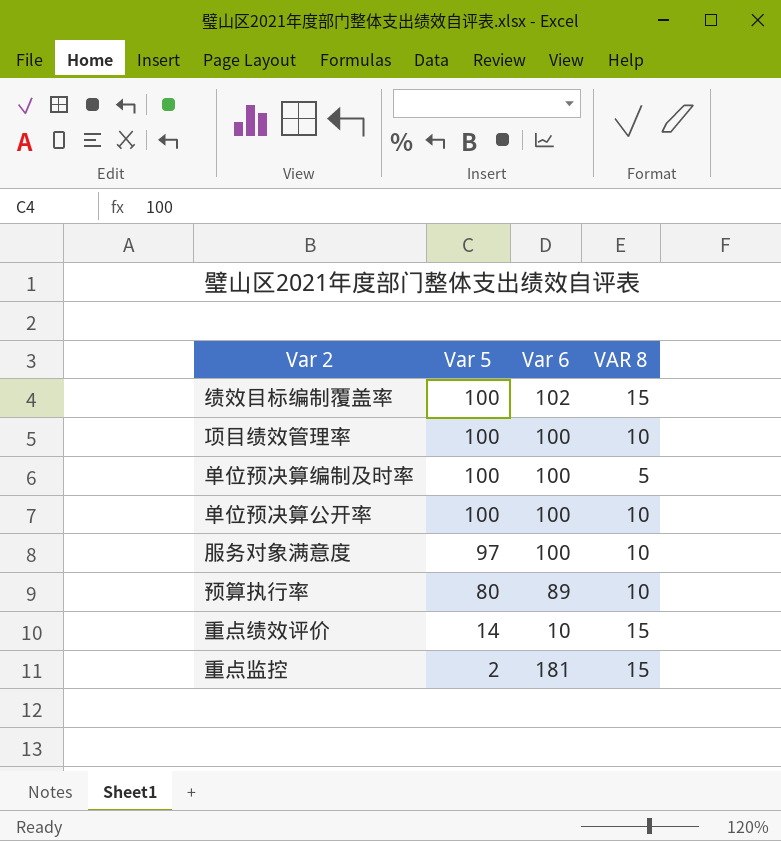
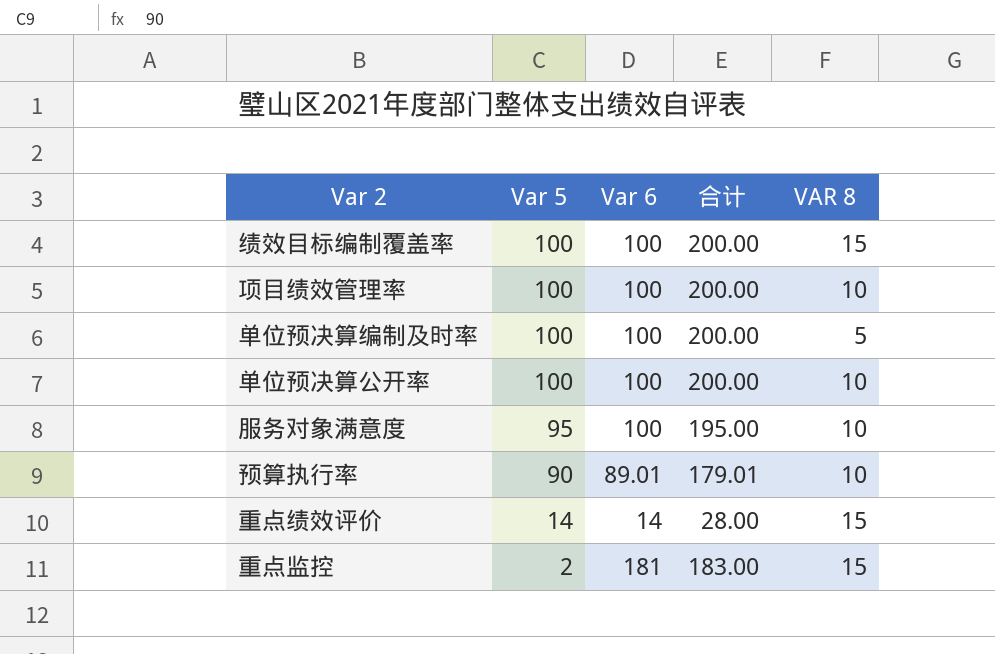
column 合计 | formula: none -> [Var 5] + [Var 6]
绩效目标编制覆盖率 | Var 6: 102 -> 100
服务对象满意度 | Var 5: 97 -> 95
预算执行率 | Var 5: 80 -> 90
预算执行率 | Var 6: 89 -> 89.01
重点绩效评价 | Var 6: 10 -> 14

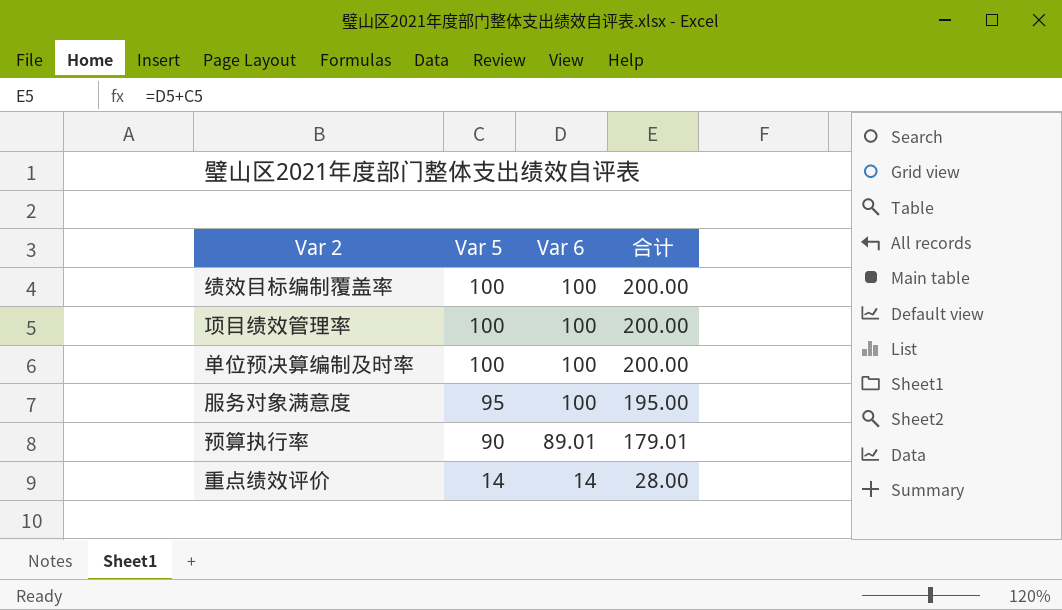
column VAR 8 | position: 5 -> none
row 单位预决算公开率: 100 | 100 | 200.00 | 10 -> none
row 重点监控: 2 | 181 | 183.00 | 15 -> none

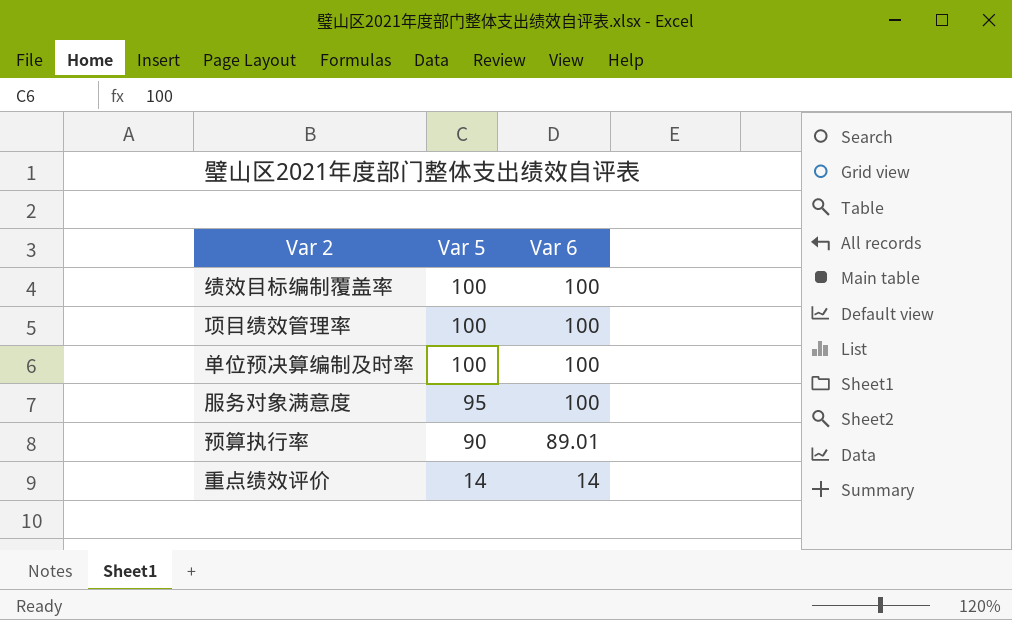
column 合计 | formula: [Var 5] + [Var 6] -> none

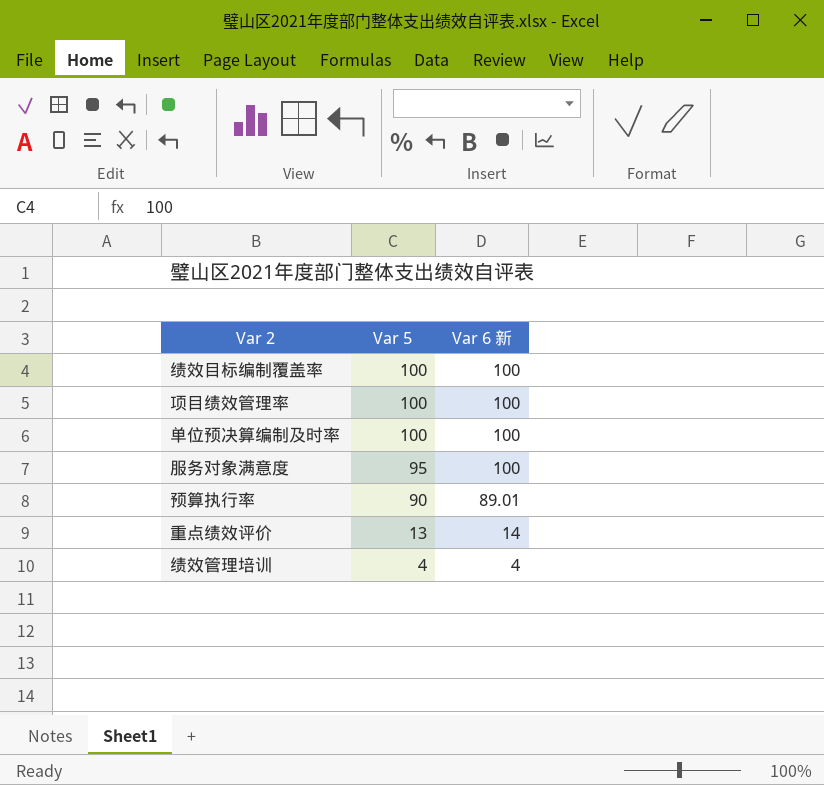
column name: Var 6 -> Var 6 新
重点绩效评价 | Var 5: 14 -> 13
row 绩效管理培训: none -> 4 | 4

